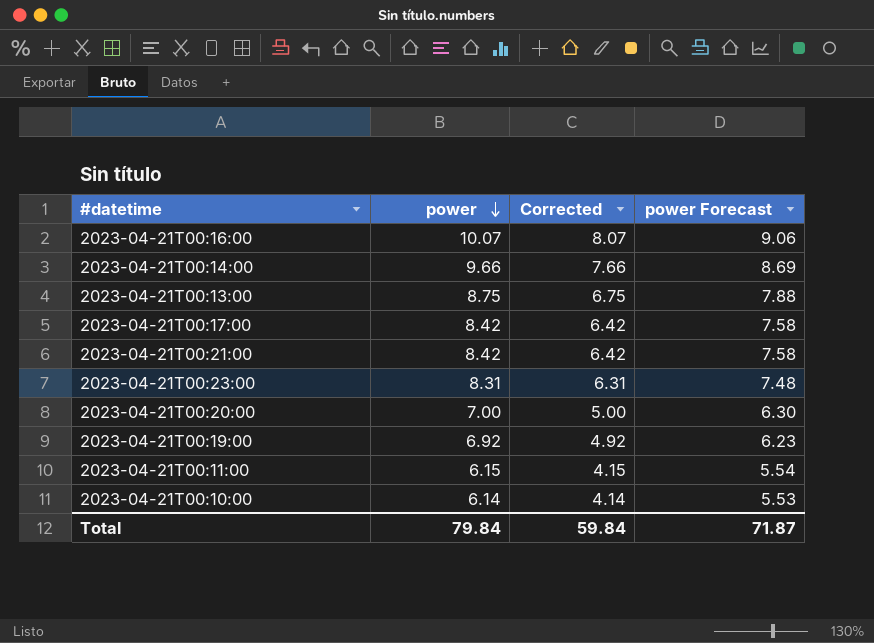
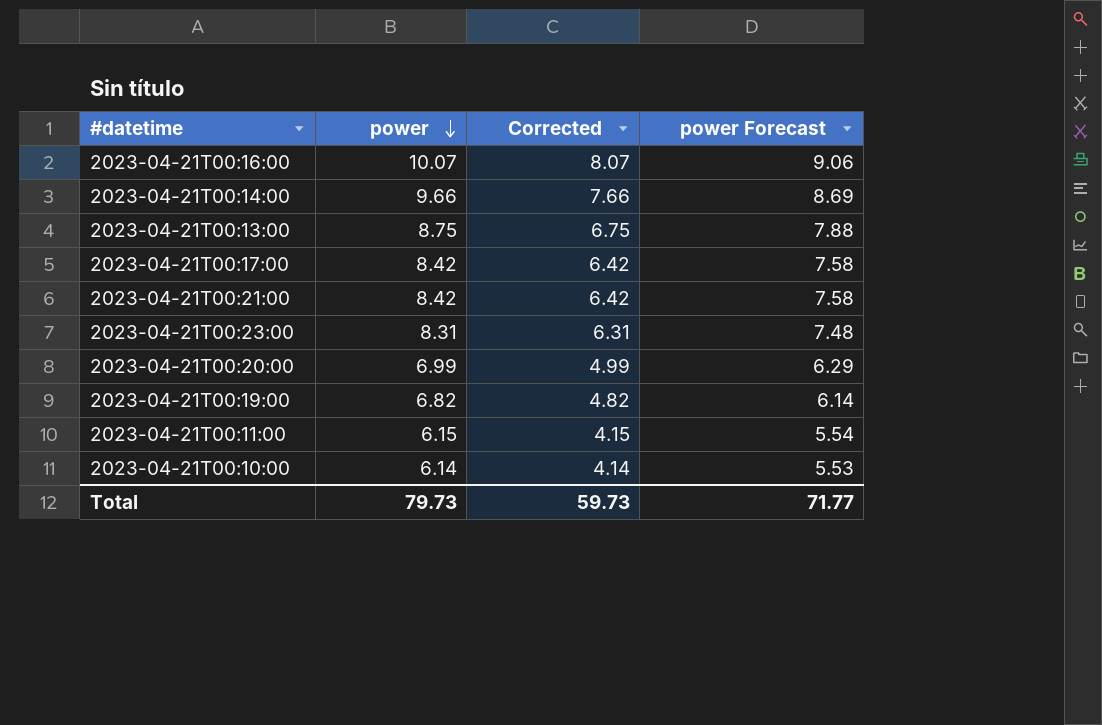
2023-04-21T00:20:00 | power: 7.00 -> 6.99
2023-04-21T00:20:00 | Corrected: 5.00 -> 4.99
2023-04-21T00:20:00 | power Forecast: 6.30 -> 6.29
2023-04-21T00:19:00 | power: 6.92 -> 6.82
2023-04-21T00:19:00 | Corrected: 4.92 -> 4.82
2023-04-21T00:19:00 | power Forecast: 6.23 -> 6.14
Total | power: 79.84 -> 79.73
Total | Corrected: 59.84 -> 59.73
Total | power Forecast: 71.87 -> 71.77

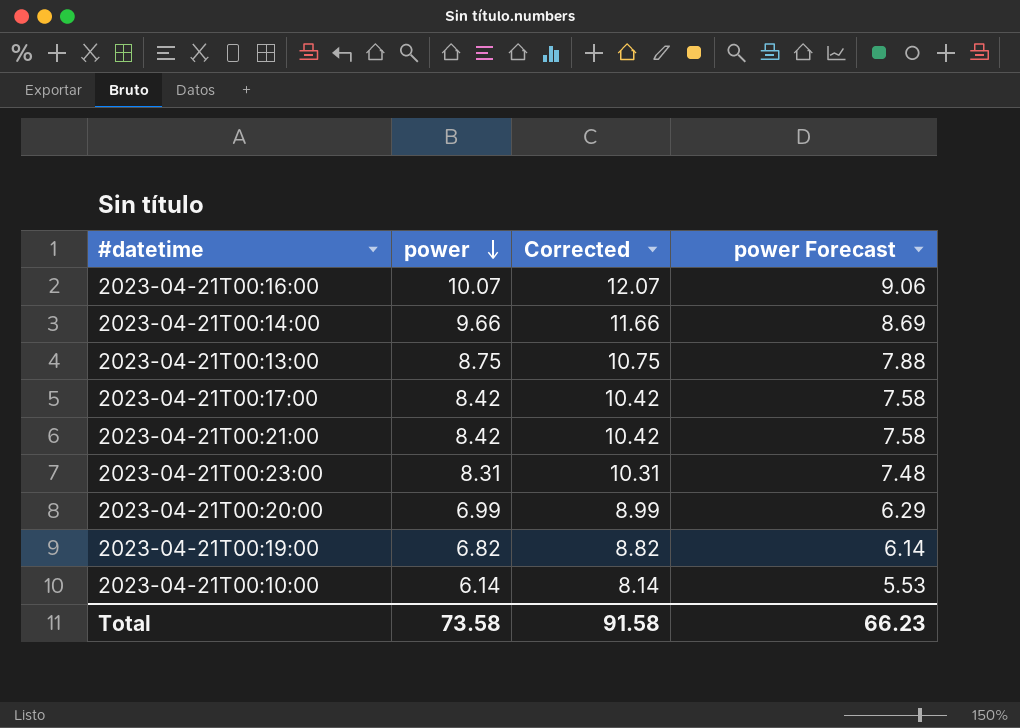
column Corrected | formula: [power] - 2 -> [power] + 2
row 2023-04-21T00:11:00: 6.15 | 4.15 | 5.54 -> none
Total | power: 79.73 -> 73.58
Total | Corrected: 59.73 -> 91.58
Total | power Forecast: 71.77 -> 66.23

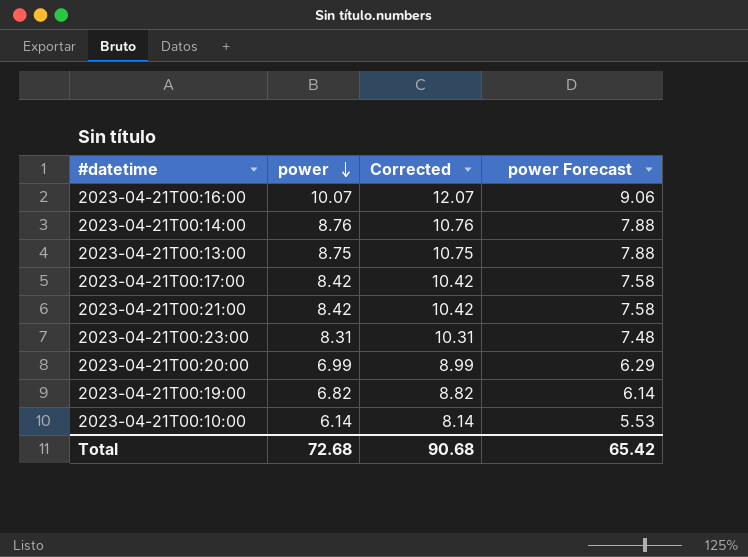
2023-04-21T00:14:00 | power: 9.66 -> 8.76
2023-04-21T00:14:00 | Corrected: 11.66 -> 10.76
2023-04-21T00:14:00 | power Forecast: 8.69 -> 7.88
Total | power: 73.58 -> 72.68
Total | Corrected: 91.58 -> 90.68
Total | power Forecast: 66.23 -> 65.42

